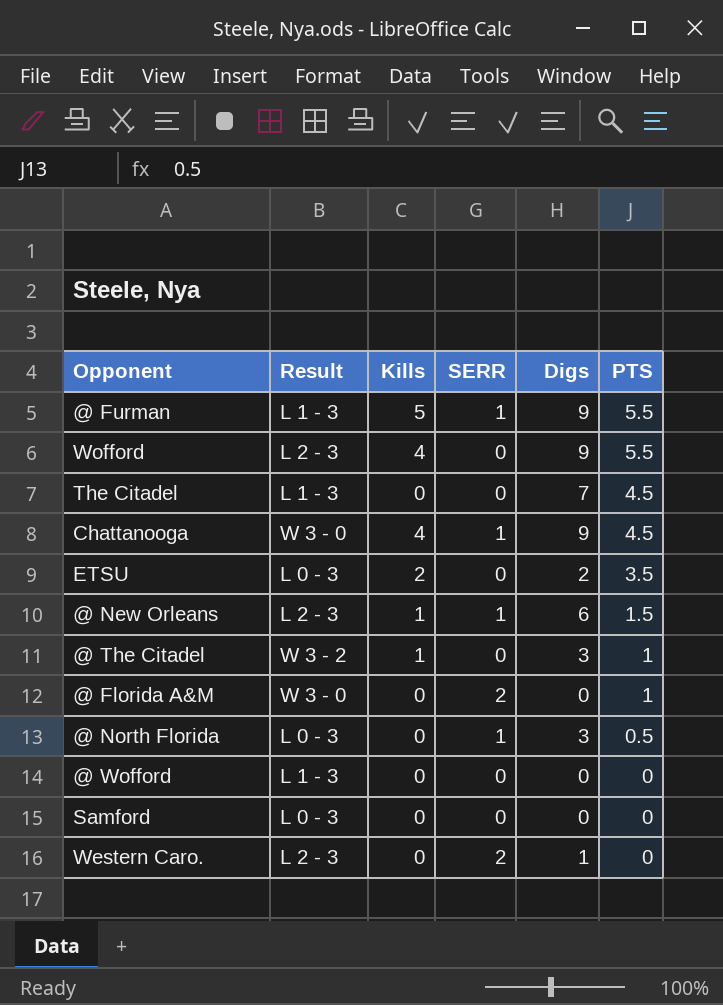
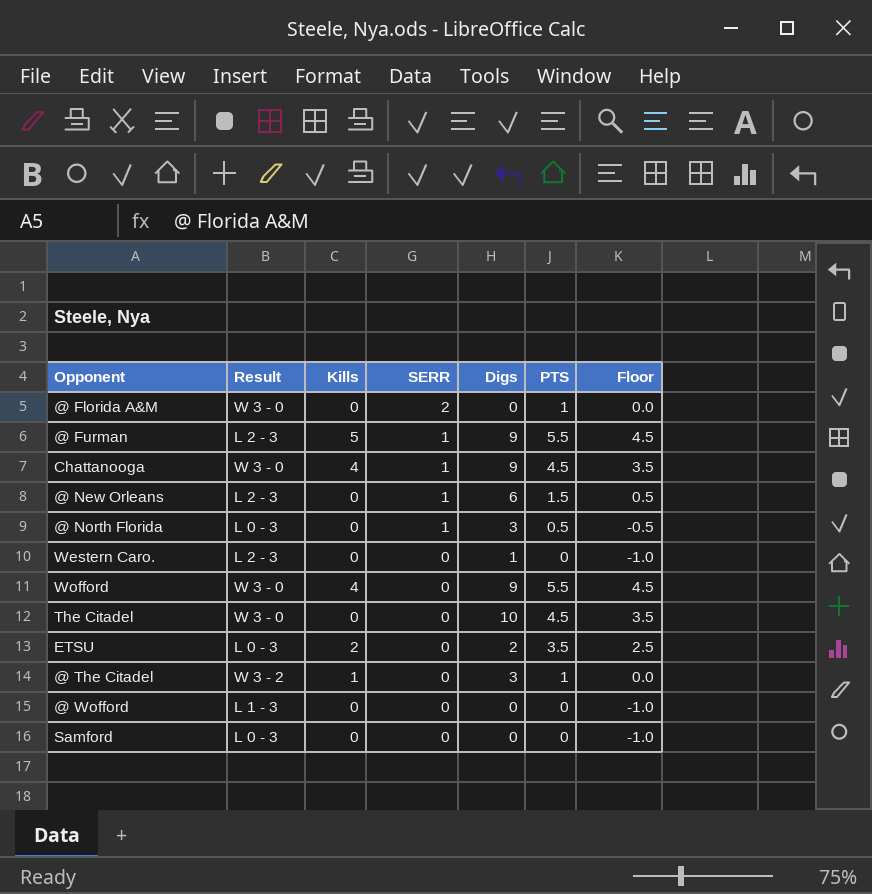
row order: PTS descending -> SERR descending
column Floor | formula: none -> [PTS] - 1
@ Furman | Result: L 1 - 3 -> L 2 - 3
@ New Orleans | Kills: 1 -> 0
Western Caro. | SERR: 2 -> 0
Wofford | Result: L 2 - 3 -> W 3 - 0
The Citadel | Result: L 1 - 3 -> W 3 - 0
The Citadel | Digs: 7 -> 10

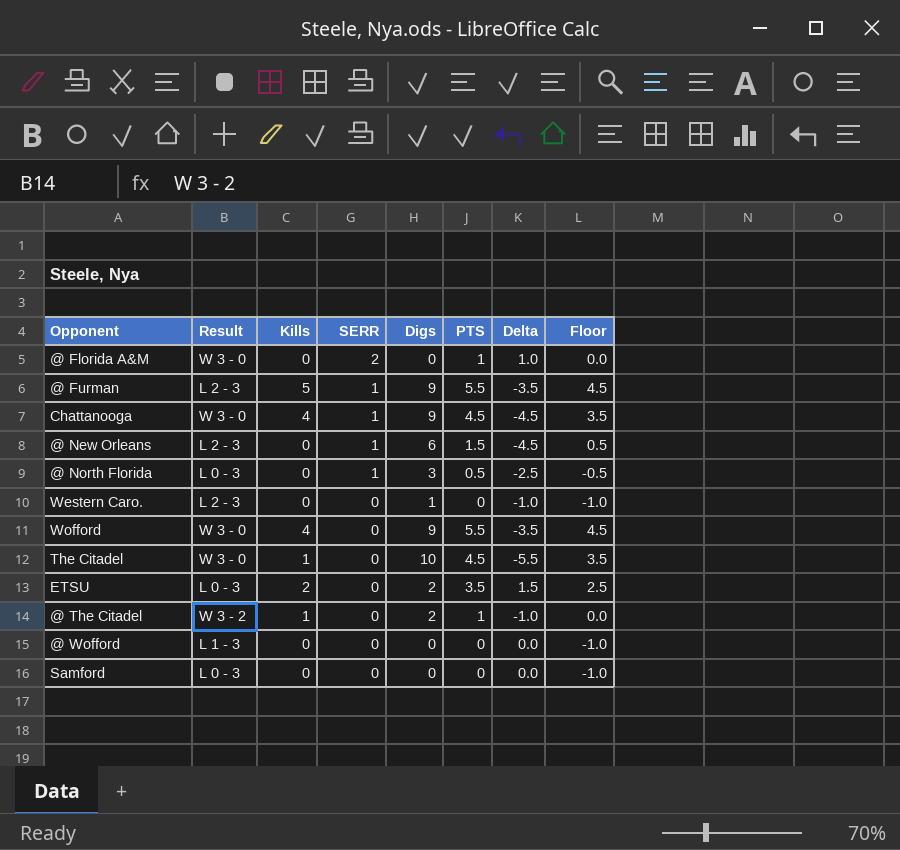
column Delta | formula: none -> [PTS] - [Digs]
The Citadel | Kills: 0 -> 1
@ The Citadel | Digs: 3 -> 2

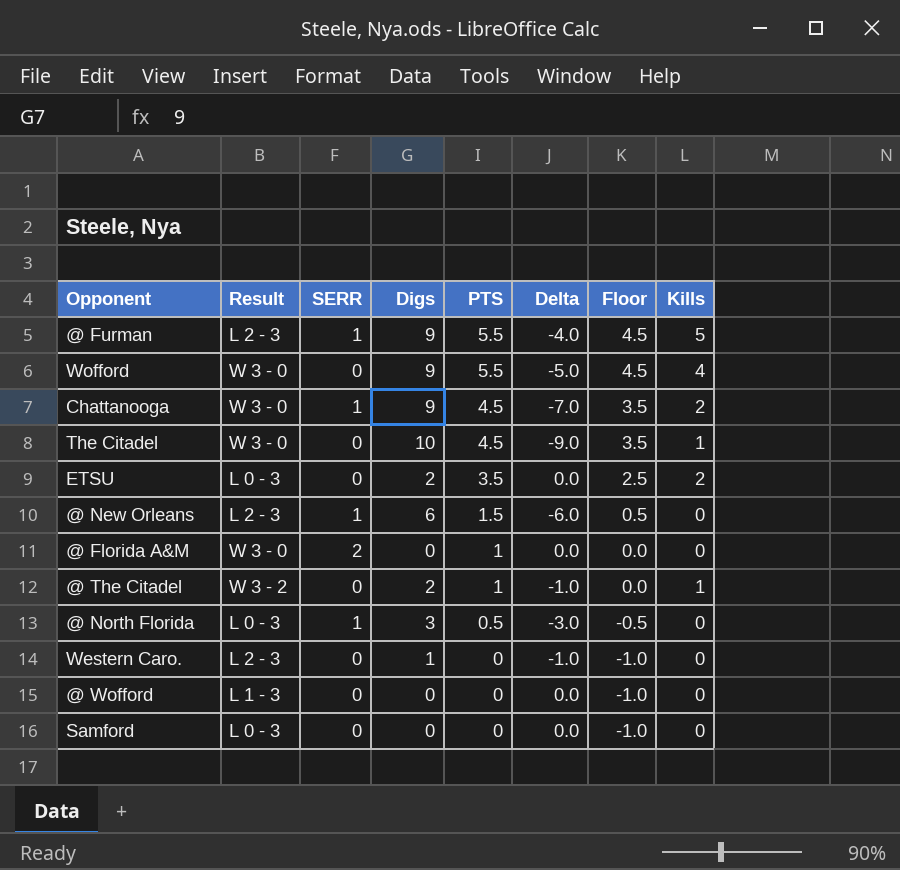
row order: SERR descending -> PTS descending
column Delta | formula: [PTS] - [Digs] -> [Kills] - [Digs]
column Kills | position: 3 -> 8
Chattanooga | Kills: 4 -> 2

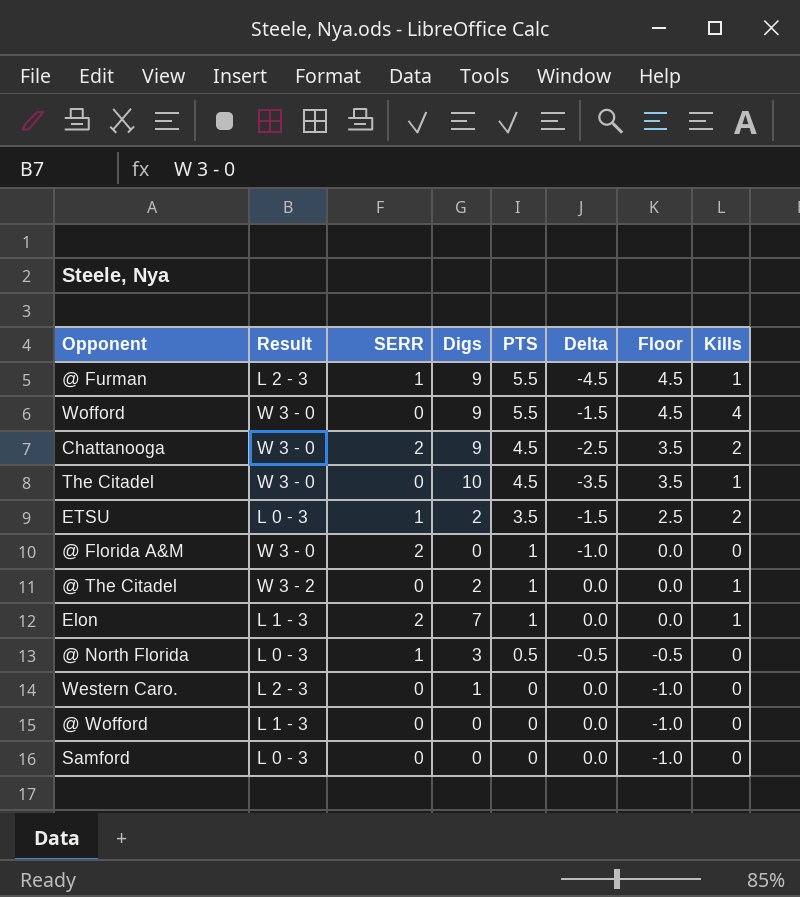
column Delta | formula: [Kills] - [Digs] -> [Kills] - [PTS]
row @ New Orleans: L 2 - 3 | 1 | 6 | 1.5 | -6.0 | 0.5 | 0 -> none
@ Furman | Kills: 5 -> 1
Chattanooga | SERR: 1 -> 2
ETSU | SERR: 0 -> 1
row Elon: none -> L 1 - 3 | 2 | 7 | 1 | 0.0 | 0.0 | 1

